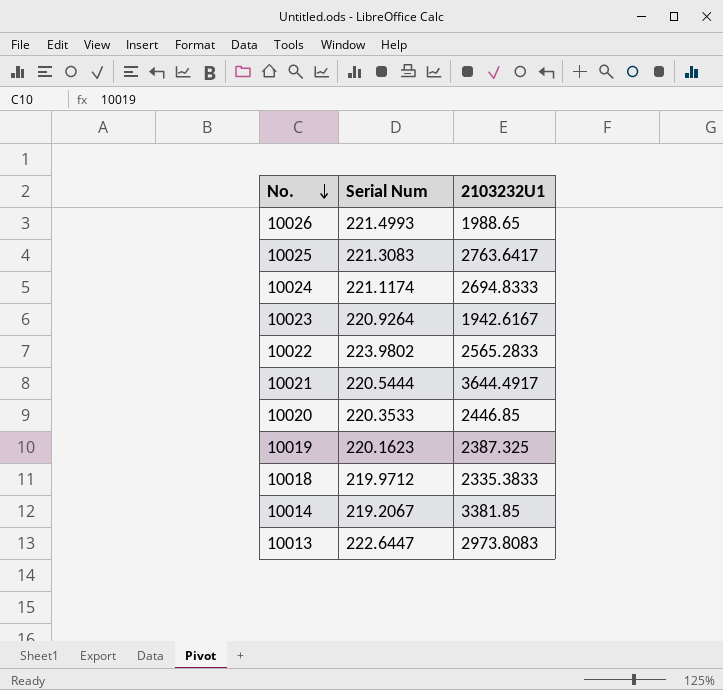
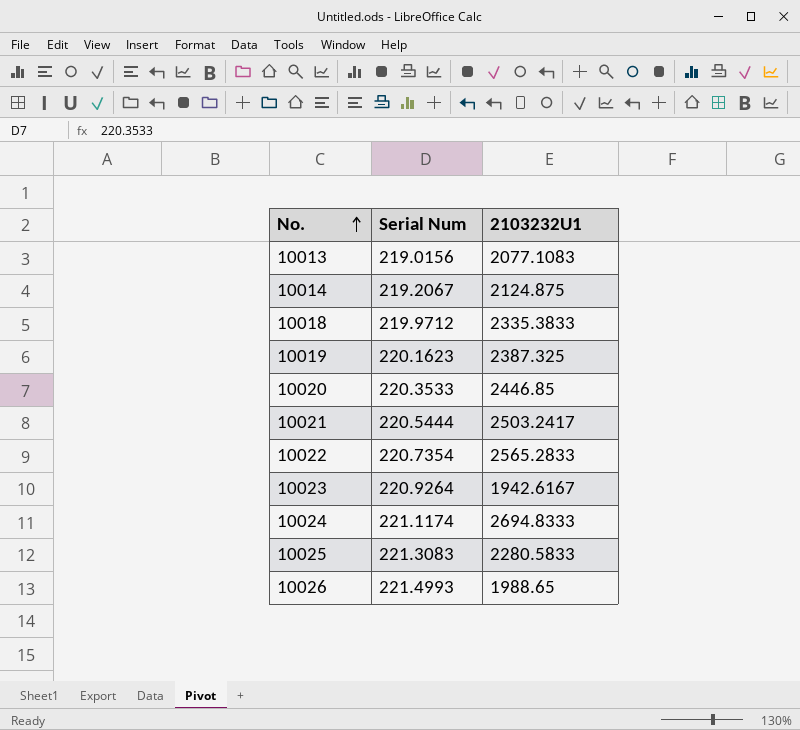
row order: No. descending -> No. ascending
10013 | Serial Num: 222.6447 -> 219.0156
10013 | 2103232U1: 2973.8083 -> 2077.1083
10014 | 2103232U1: 3381.85 -> 2124.875
10021 | 2103232U1: 3644.4917 -> 2503.2417
10022 | Serial Num: 223.9802 -> 220.7354
10025 | 2103232U1: 2763.6417 -> 2280.5833

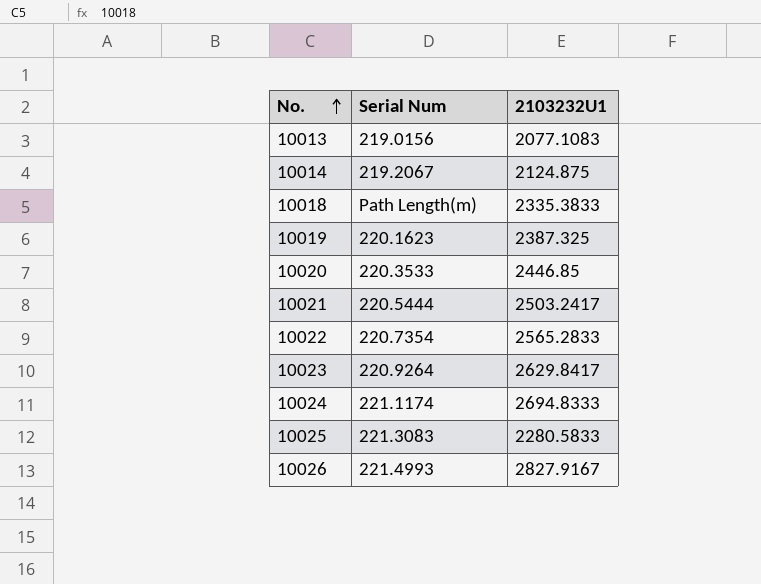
10018 | Serial Num: 219.9712 -> Path Length(m)
10023 | 2103232U1: 1942.6167 -> 2629.8417
10026 | 2103232U1: 1988.65 -> 2827.9167

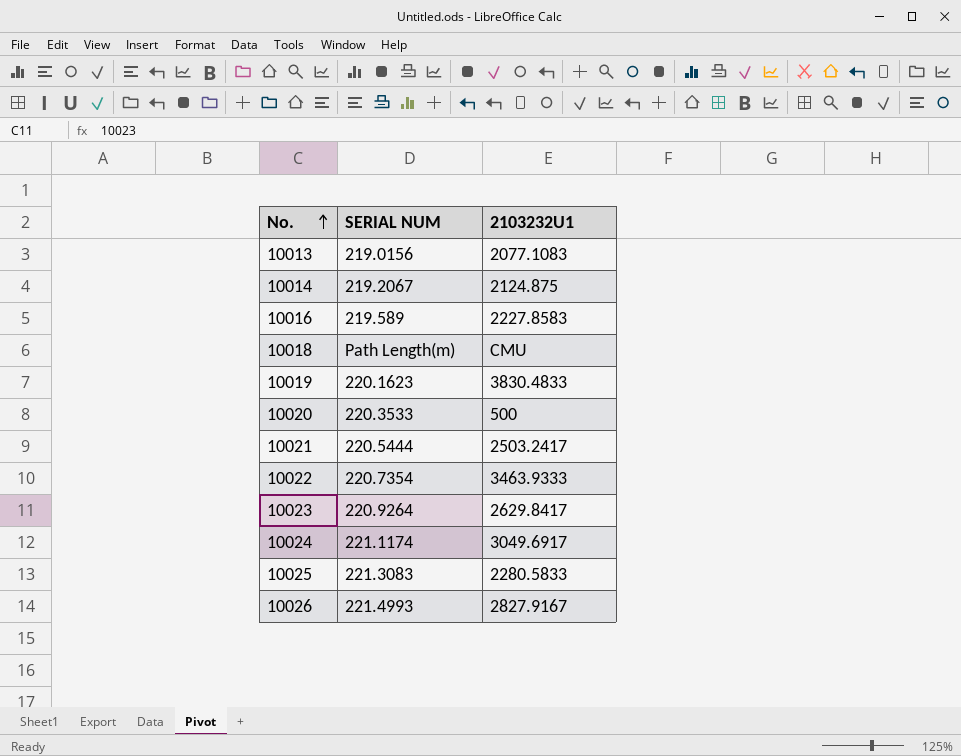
column name: Serial Num -> SERIAL NUM
row 10016: none -> 219.589 | 2227.8583
10018 | 2103232U1: 2335.3833 -> CMU
10019 | 2103232U1: 2387.325 -> 3830.4833
10020 | 2103232U1: 2446.85 -> 500
10022 | 2103232U1: 2565.2833 -> 3463.9333
10024 | 2103232U1: 2694.8333 -> 3049.6917

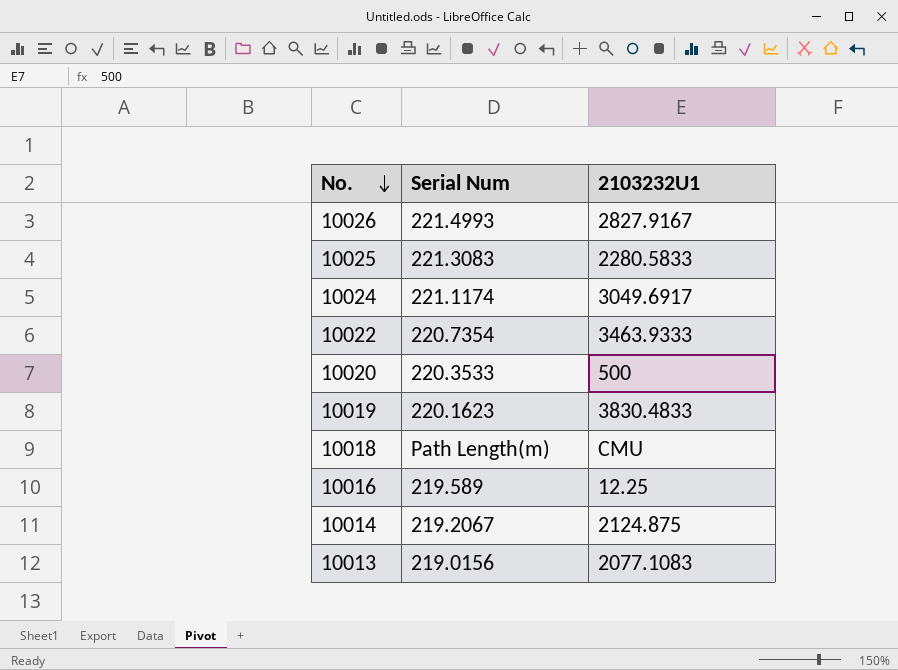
row order: No. ascending -> No. descending
column name: SERIAL NUM -> Serial Num
row 10021: 220.5444 | 2503.2417 -> none
row 10023: 220.9264 | 2629.8417 -> none
10016 | 2103232U1: 2227.8583 -> 12.25

